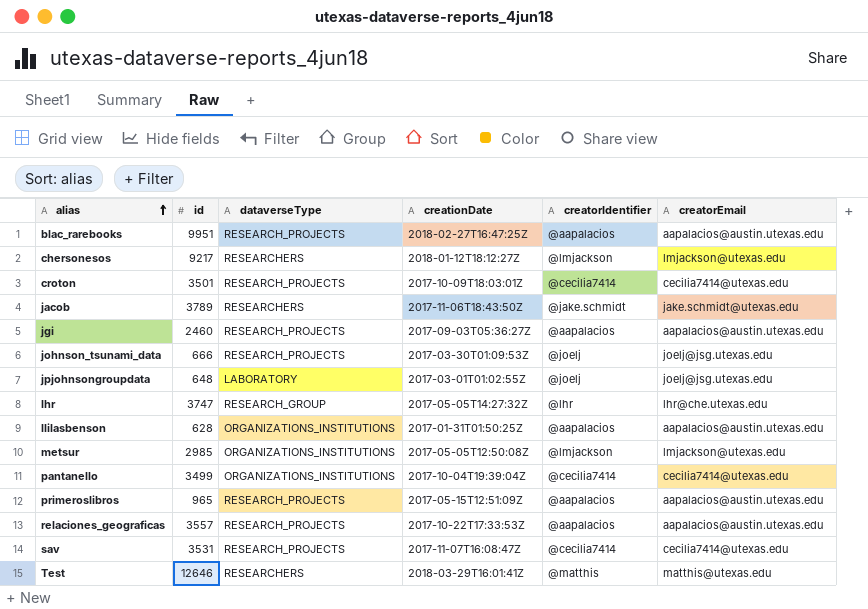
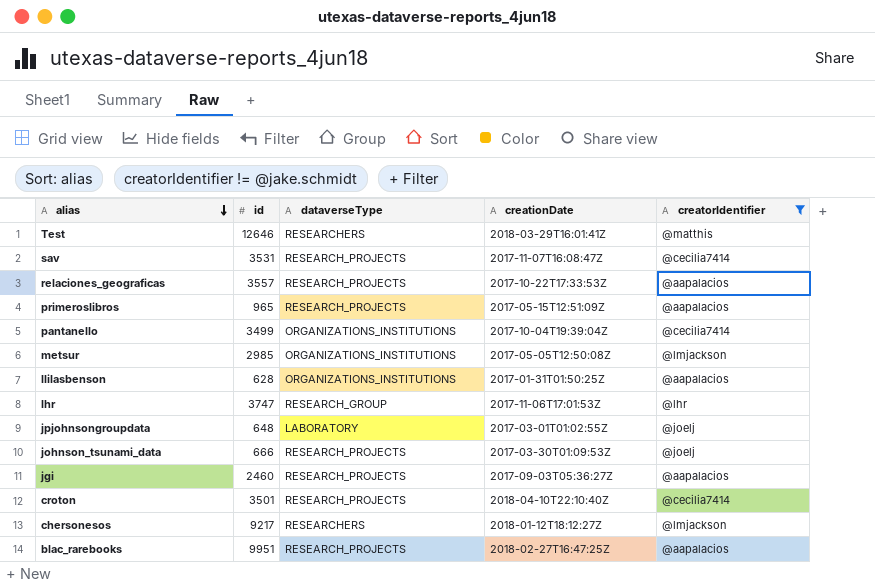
filter: none -> creatorIdentifier != @jake.schmidt
row order: alias ascending -> alias descending
column creatorEmail | position: 6 -> none
lhr | creationDate: 2017-05-05T14:27:32Z -> 2017-11-06T17:01:53Z
croton | creationDate: 2017-10-09T18:03:01Z -> 2018-04-10T22:10:40Z

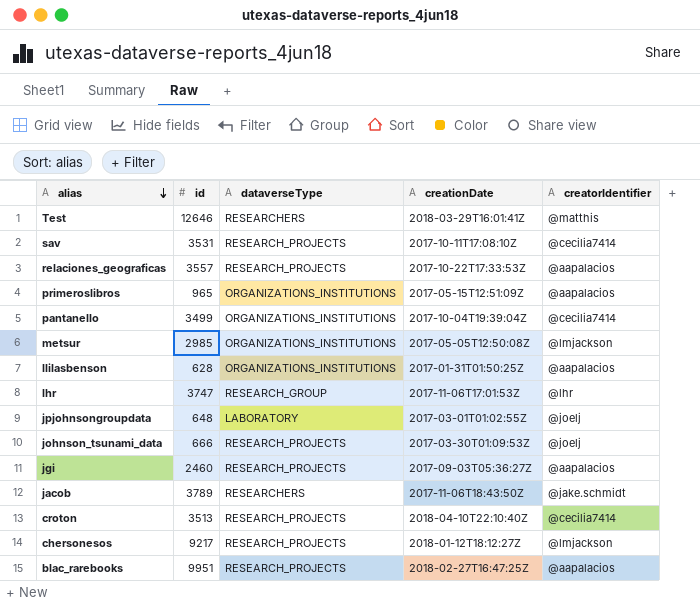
filter: creatorIdentifier != @jake.schmidt -> none
sav | creationDate: 2017-11-07T16:08:47Z -> 2017-10-11T17:08:10Z
primeroslibros | dataverseType: RESEARCH_PROJECTS -> ORGANIZATIONS_INSTITUTIONS
croton | id: 3501 -> 3513
chersonesos | dataverseType: RESEARCHERS -> RESEARCH_PROJECTS

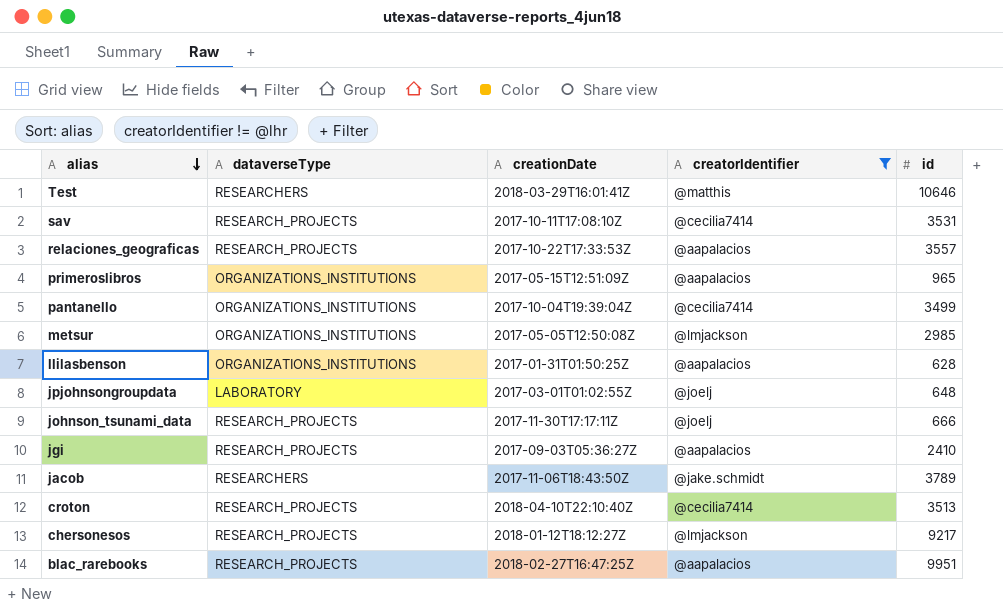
filter: none -> creatorIdentifier != @lhr
column id | position: 2 -> 5
Test | id: 12646 -> 10646
johnson_tsunami_data | creationDate: 2017-03-30T01:09:53Z -> 2017-11-30T17:17:11Z
jgi | id: 2460 -> 2410

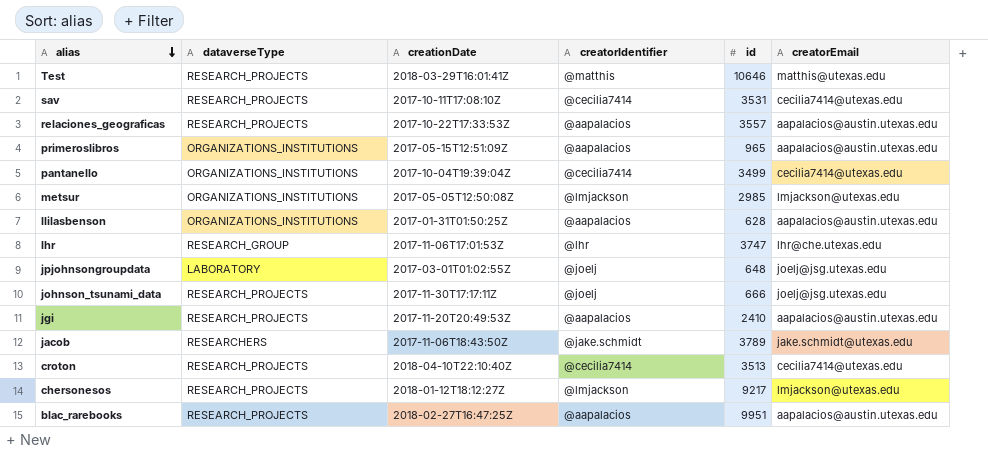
filter: creatorIdentifier != @lhr -> none
column creatorEmail | position: none -> 6
Test | dataverseType: RESEARCHERS -> RESEARCH_PROJECTS
jgi | creationDate: 2017-09-03T05:36:27Z -> 2017-11-20T20:49:53Z

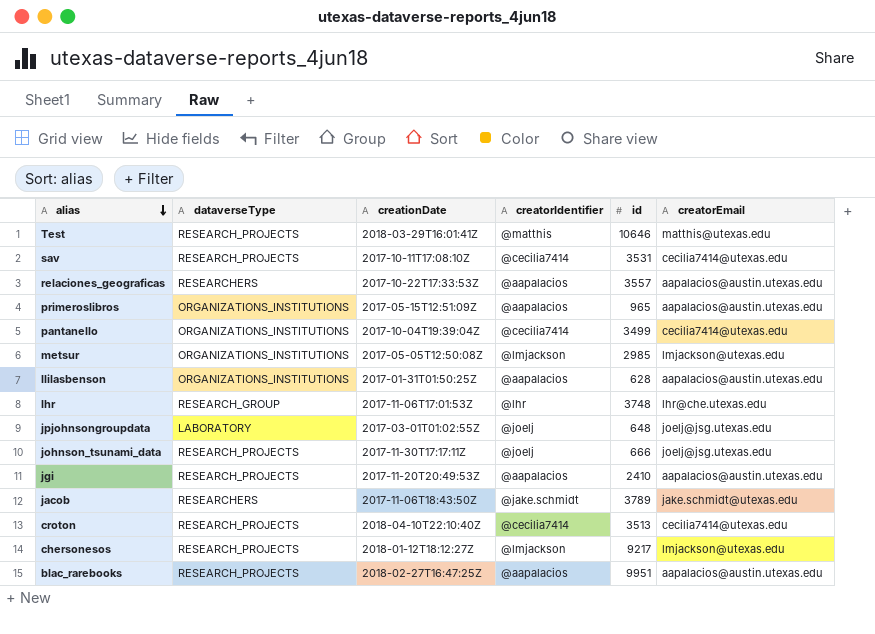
relaciones_geograficas | dataverseType: RESEARCH_PROJECTS -> RESEARCHERS
lhr | id: 3747 -> 3748

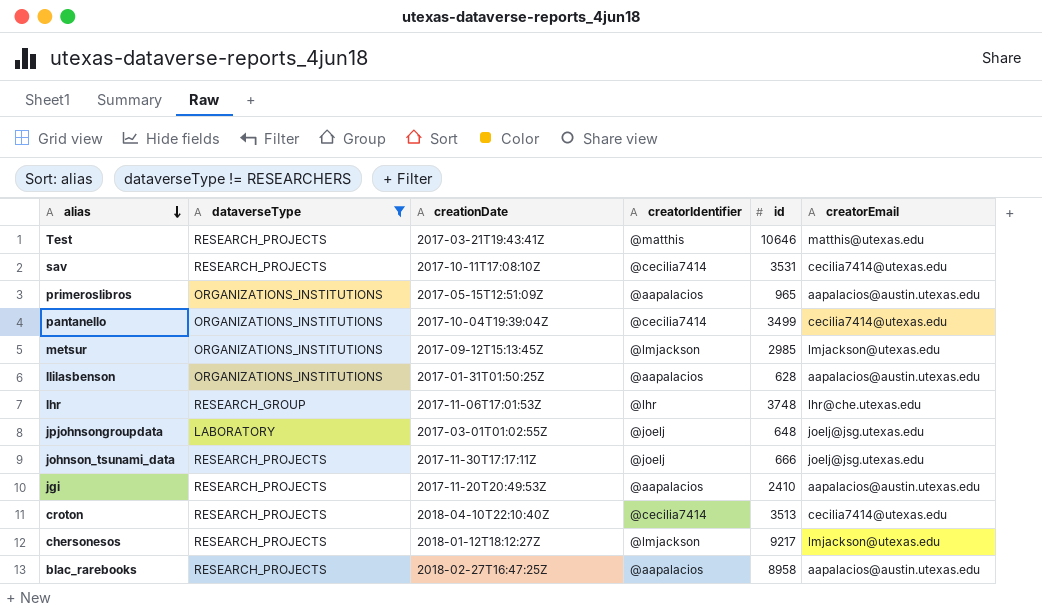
filter: none -> dataverseType != RESEARCHERS
Test | creationDate: 2018-03-29T16:01:41Z -> 2017-03-21T19:43:41Z
metsur | creationDate: 2017-05-05T12:50:08Z -> 2017-09-12T15:13:45Z
blac_rarebooks | id: 9951 -> 8958

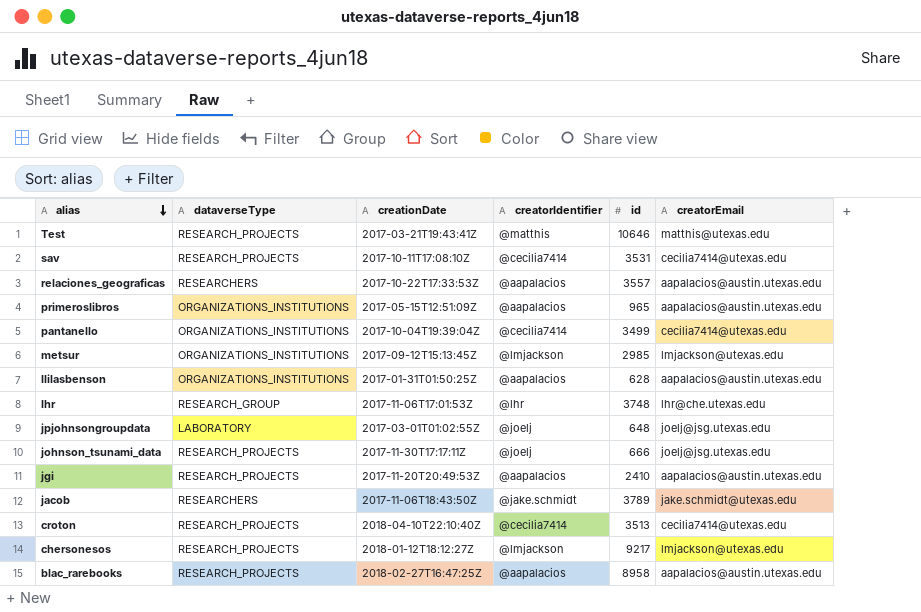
filter: dataverseType != RESEARCHERS -> none

